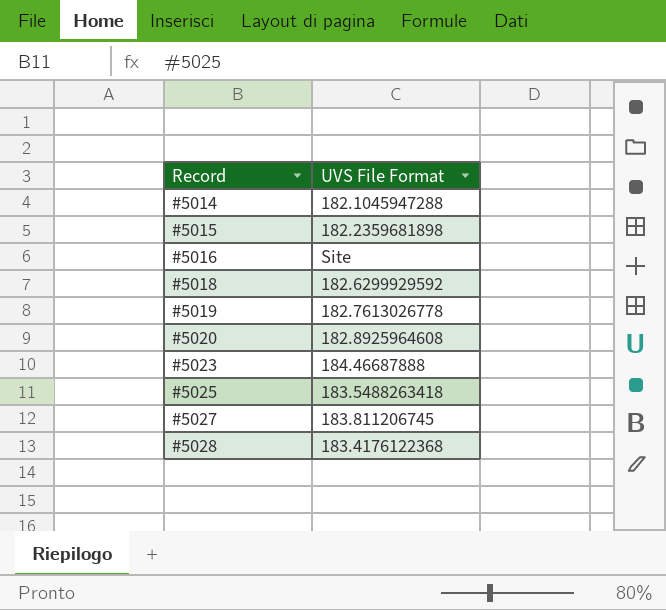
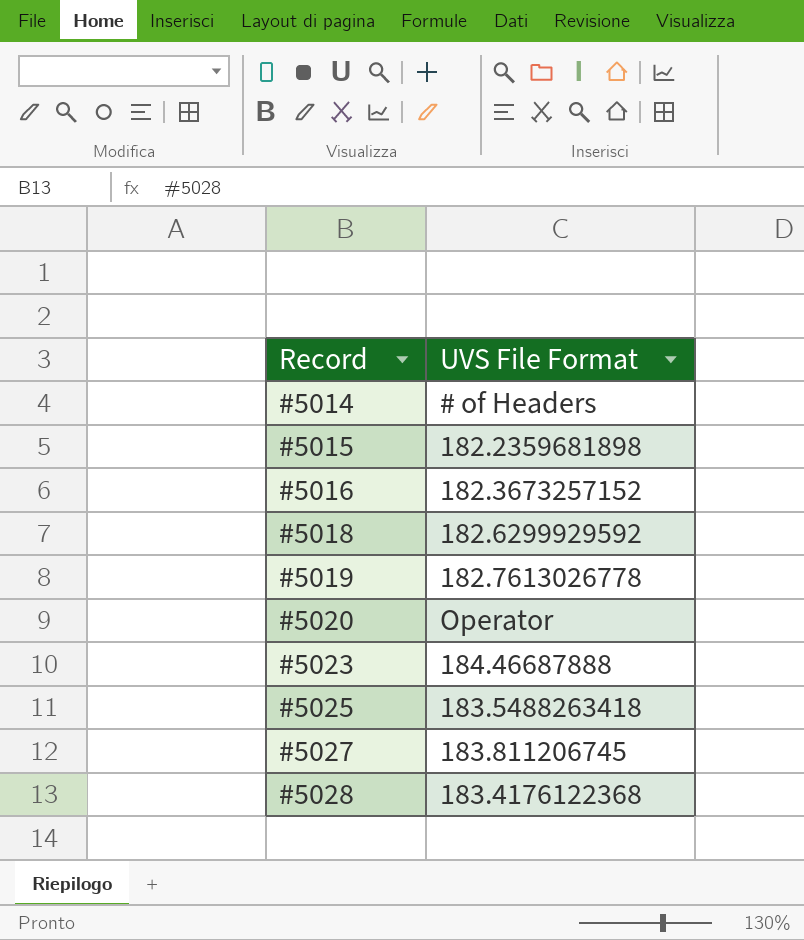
#5014 | UVS File Format: 182.1045947288 -> # of Headers
#5016 | UVS File Format: Site -> 182.3673257152
#5020 | UVS File Format: 182.8925964608 -> Operator

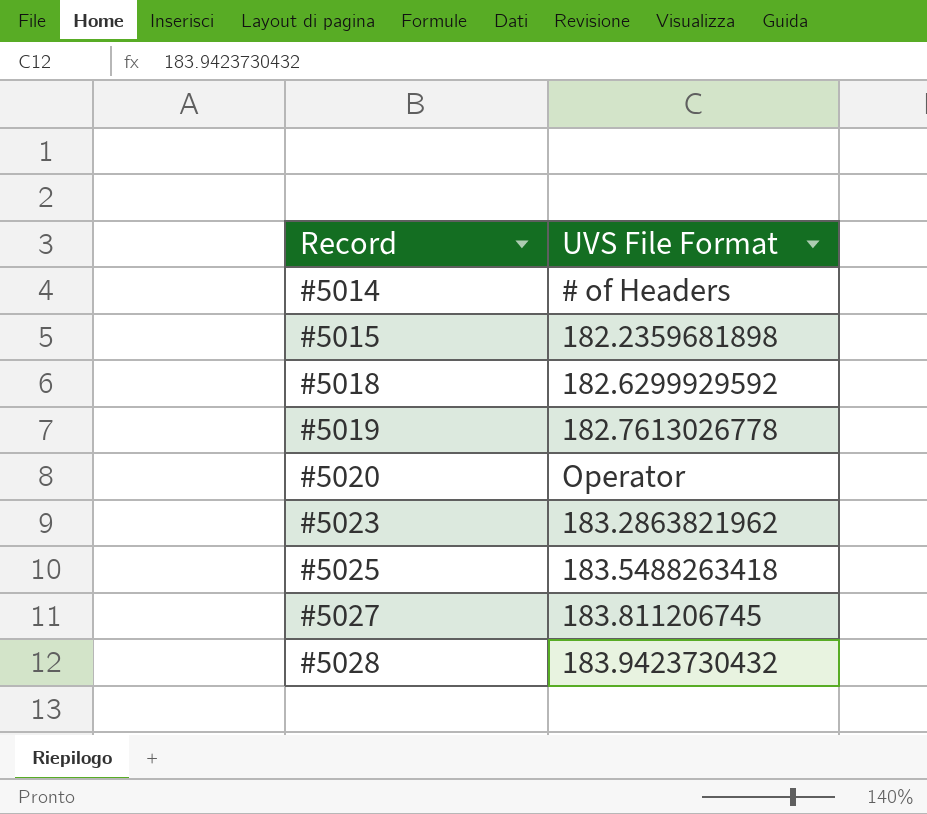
row #5016: 182.3673257152 -> none
#5023 | UVS File Format: 184.46687888 -> 183.2863821962
#5028 | UVS File Format: 183.4176122368 -> 183.9423730432

